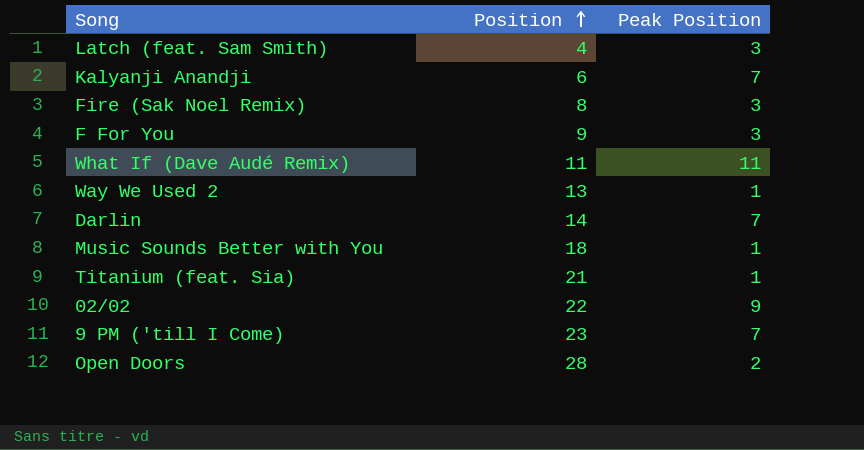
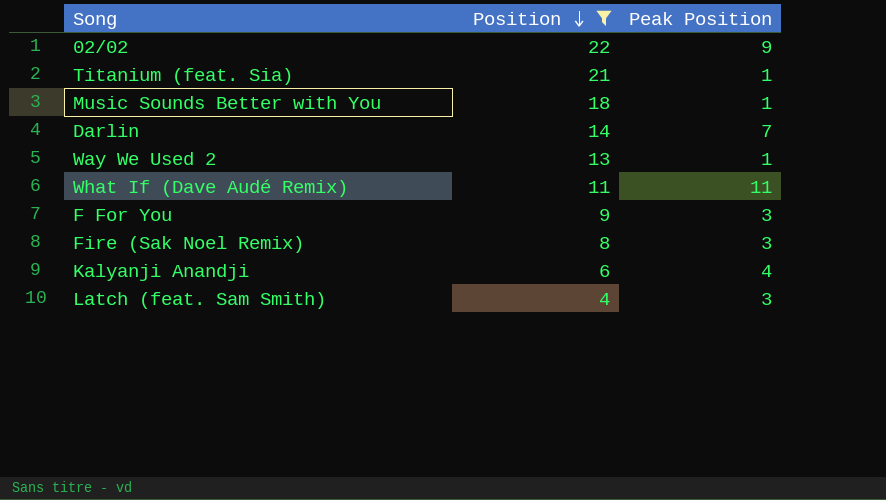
filter: none -> Position <= 22
row order: Position ascending -> Position descending
Kalyanji Anandji | Peak Position: 7 -> 4

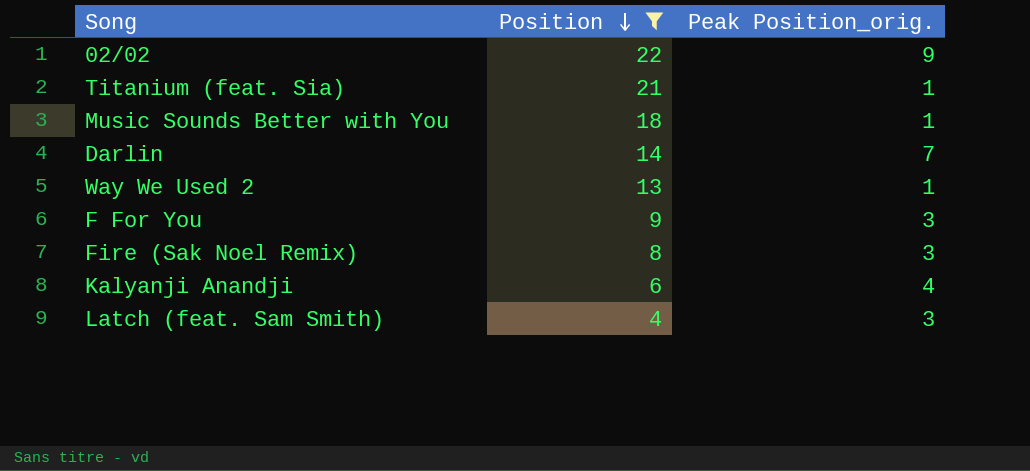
column name: Peak Position -> Peak Position_orig.
row What If (Dave Audé Remix): 11 | 11 -> none

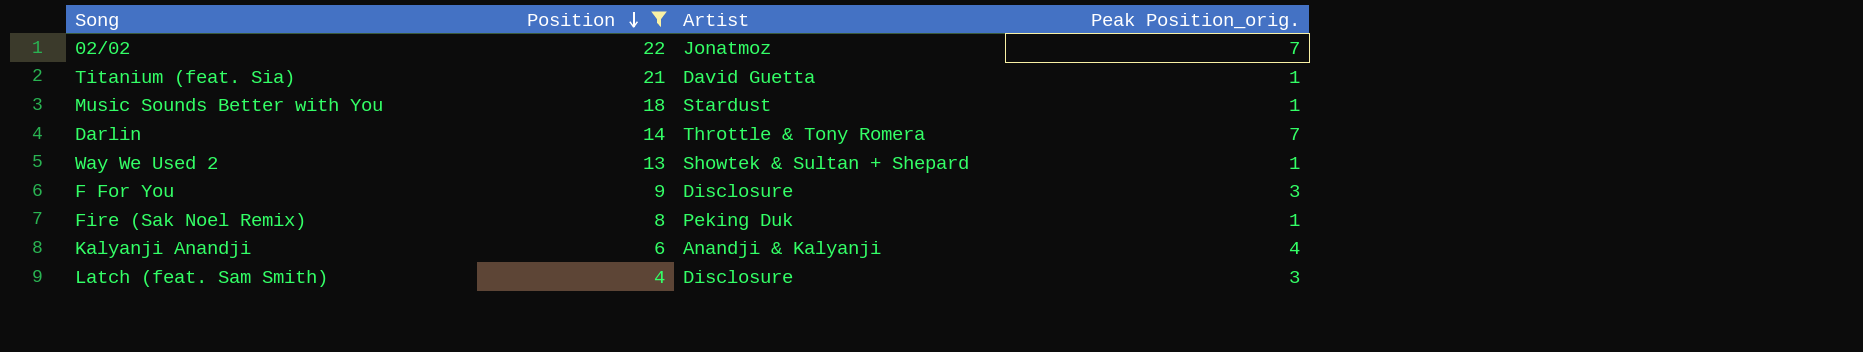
column Artist | position: none -> 3
02/02 | Peak Position_orig.: 9 -> 7
Fire (Sak Noel Remix) | Peak Position_orig.: 3 -> 1

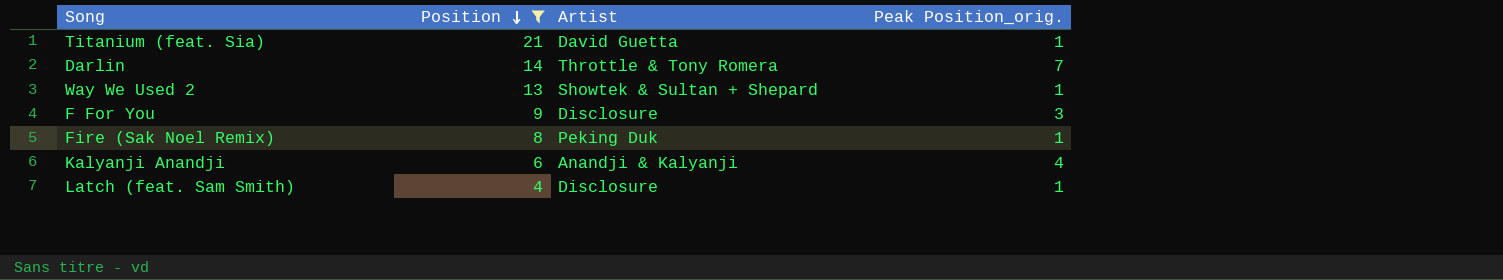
row 02/02: 22 | Jonatmoz | 7 -> none
row Music Sounds Better with You: 18 | Stardust | 1 -> none
Latch (feat. Sam Smith) | Peak Position_orig.: 3 -> 1

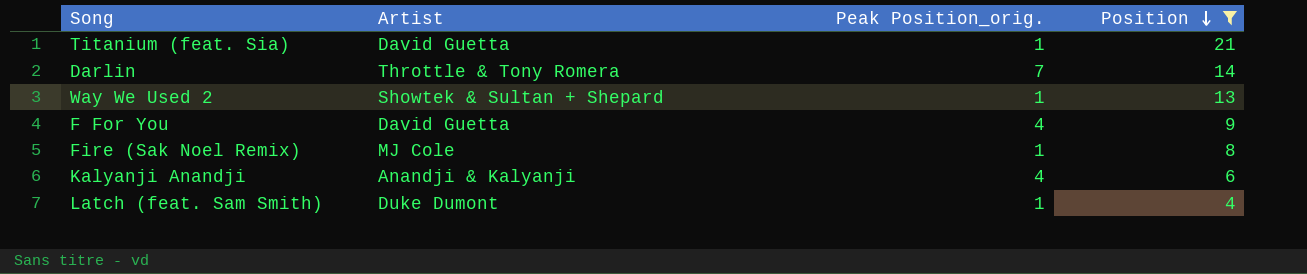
column Position | position: 2 -> 4
F For You | Artist: Disclosure -> David Guetta
F For You | Peak Position_orig.: 3 -> 4
Fire (Sak Noel Remix) | Artist: Peking Duk -> MJ Cole
Latch (feat. Sam Smith) | Artist: Disclosure -> Duke Dumont

